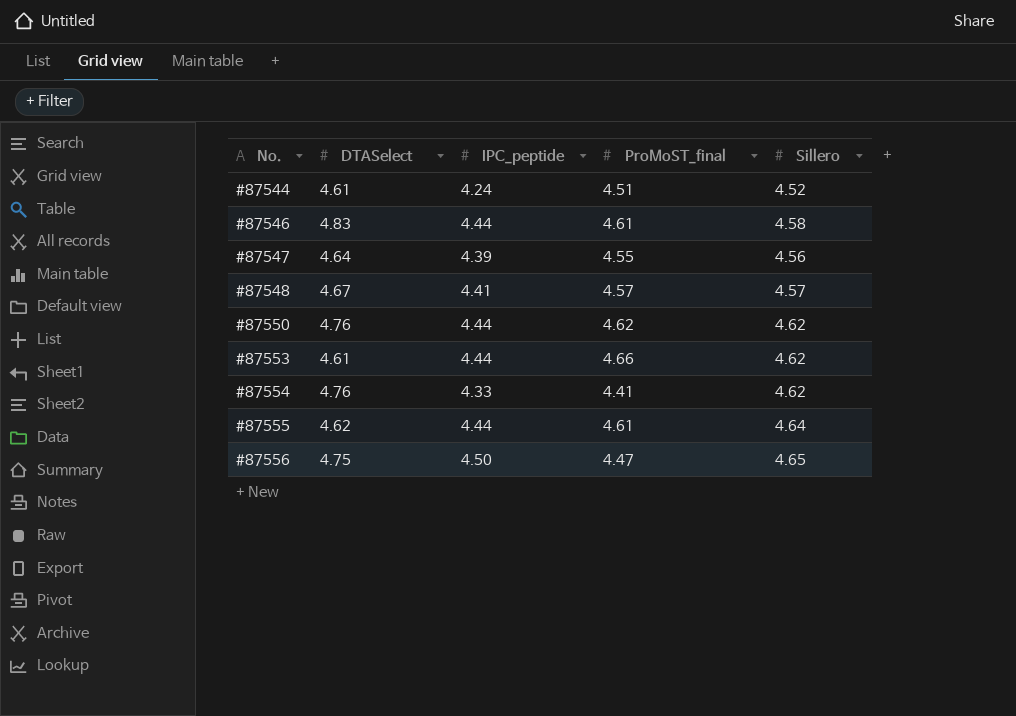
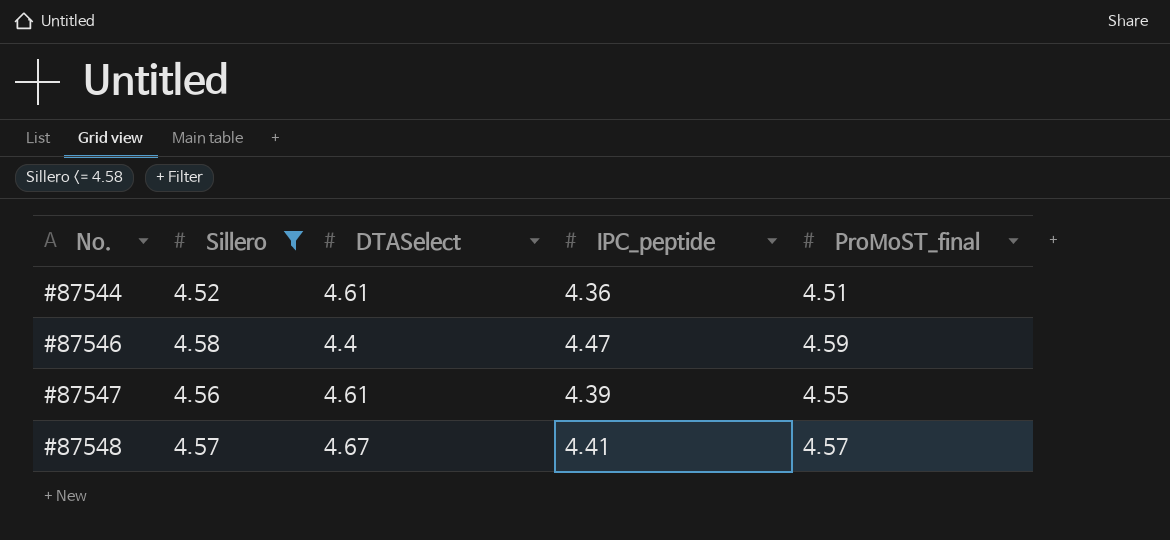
filter: none -> Sillero <= 4.58
column Sillero | position: 5 -> 2
#87544 | IPC_peptide: 4.24 -> 4.36
#87546 | DTASelect: 4.83 -> 4.4
#87546 | IPC_peptide: 4.44 -> 4.47
#87546 | ProMoST_final: 4.61 -> 4.59
#87547 | DTASelect: 4.64 -> 4.61

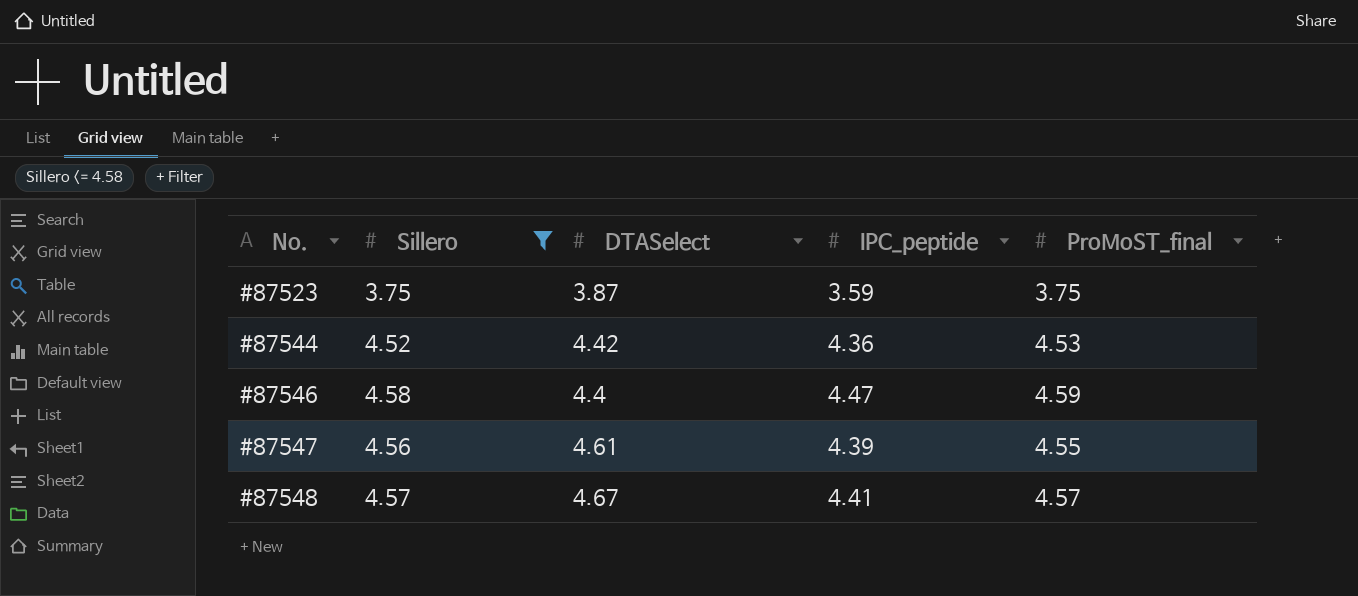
row #87523: none -> 3.75 | 3.87 | 3.59 | 3.75
#87544 | DTASelect: 4.61 -> 4.42
#87544 | ProMoST_final: 4.51 -> 4.53

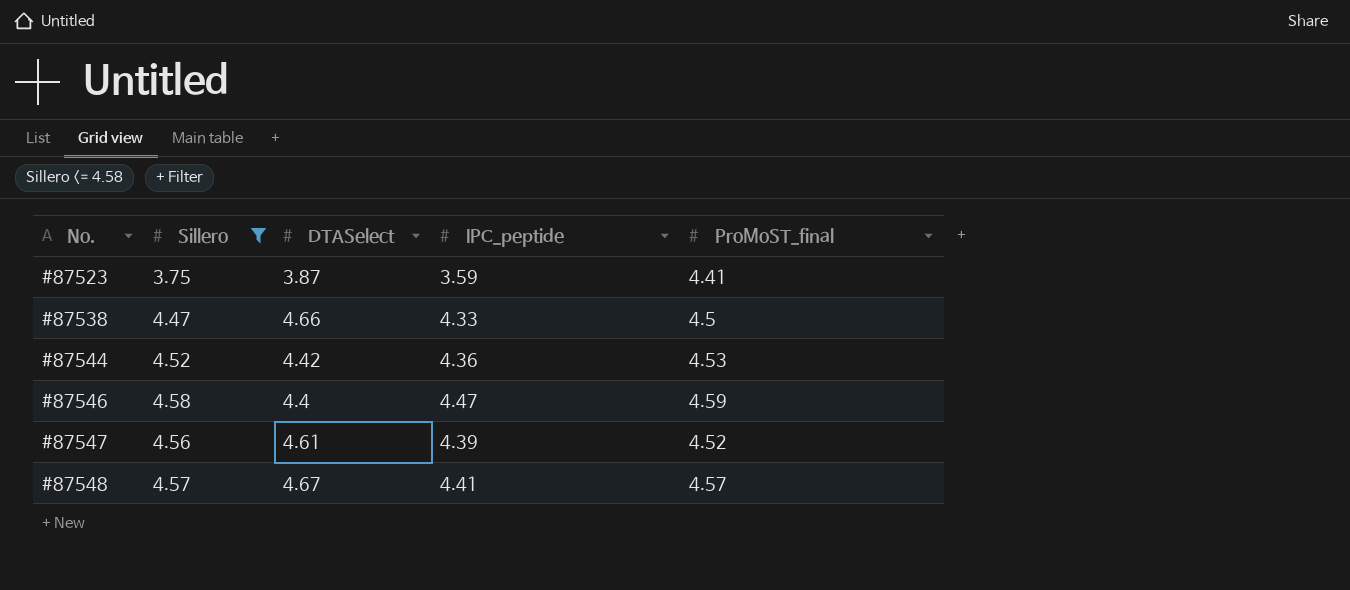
#87523 | ProMoST_final: 3.75 -> 4.41
row #87538: none -> 4.47 | 4.66 | 4.33 | 4.5
#87547 | ProMoST_final: 4.55 -> 4.52

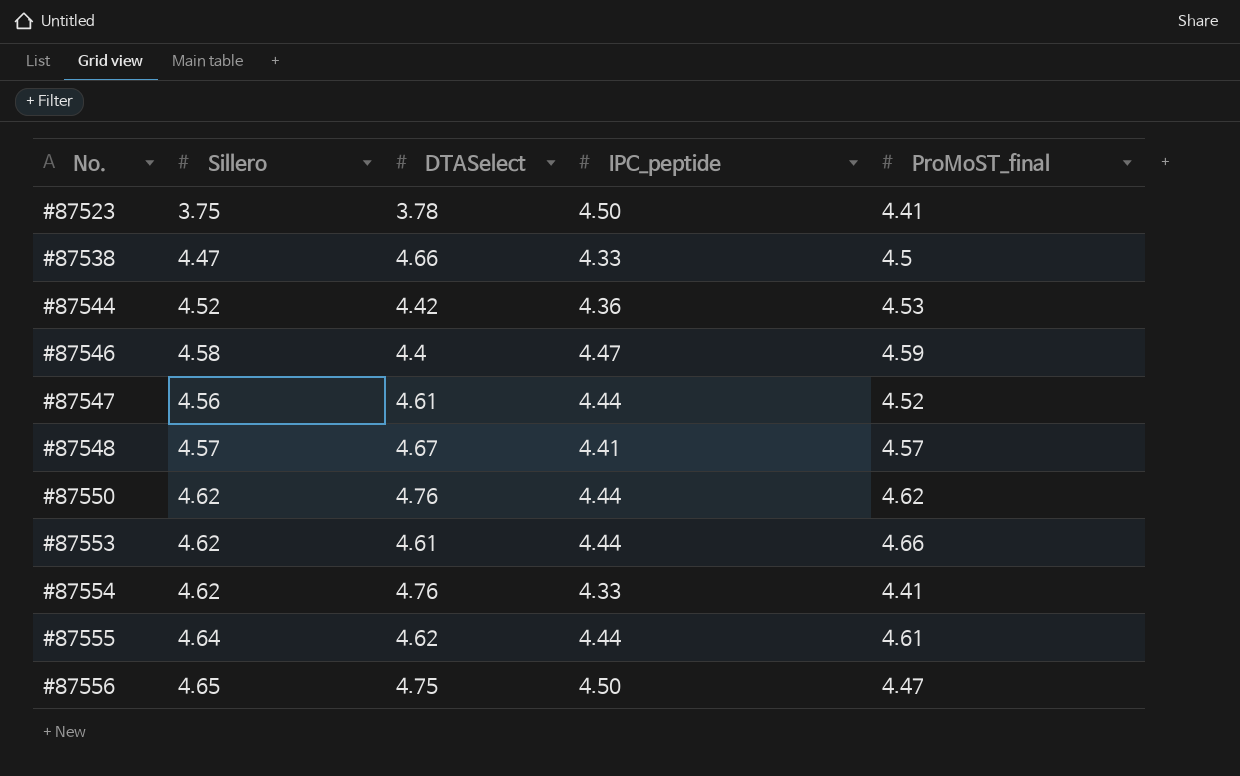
filter: Sillero <= 4.58 -> none
#87523 | DTASelect: 3.87 -> 3.78
#87523 | IPC_peptide: 3.59 -> 4.50
#87547 | IPC_peptide: 4.39 -> 4.44

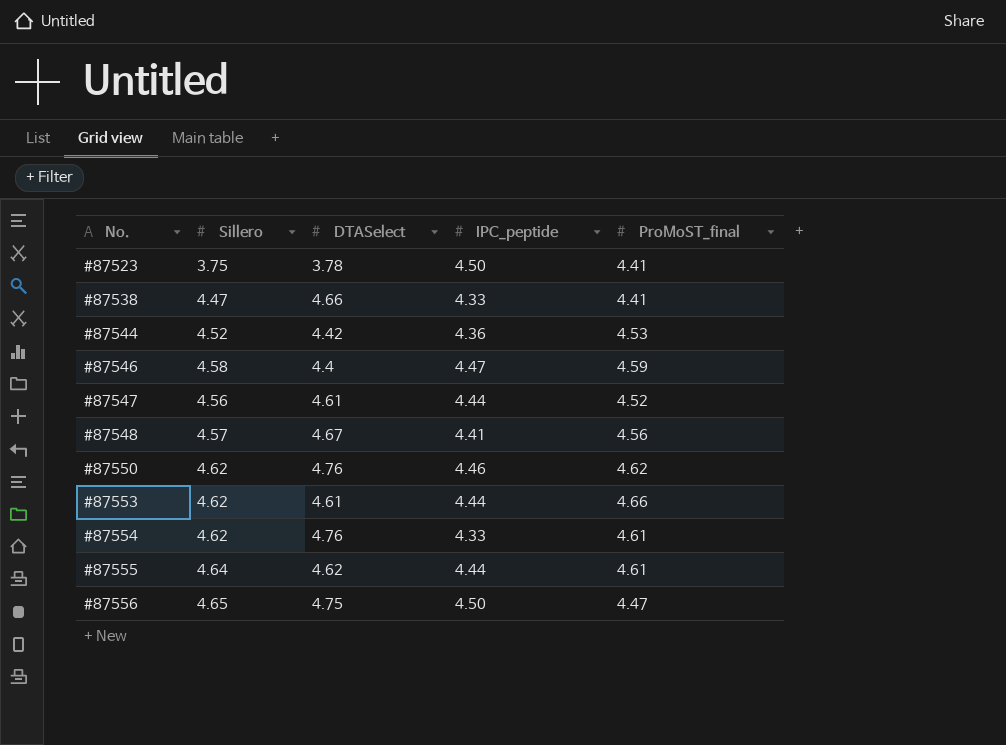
#87538 | ProMoST_final: 4.5 -> 4.41
#87548 | ProMoST_final: 4.57 -> 4.56
#87550 | IPC_peptide: 4.44 -> 4.46
#87554 | ProMoST_final: 4.41 -> 4.61

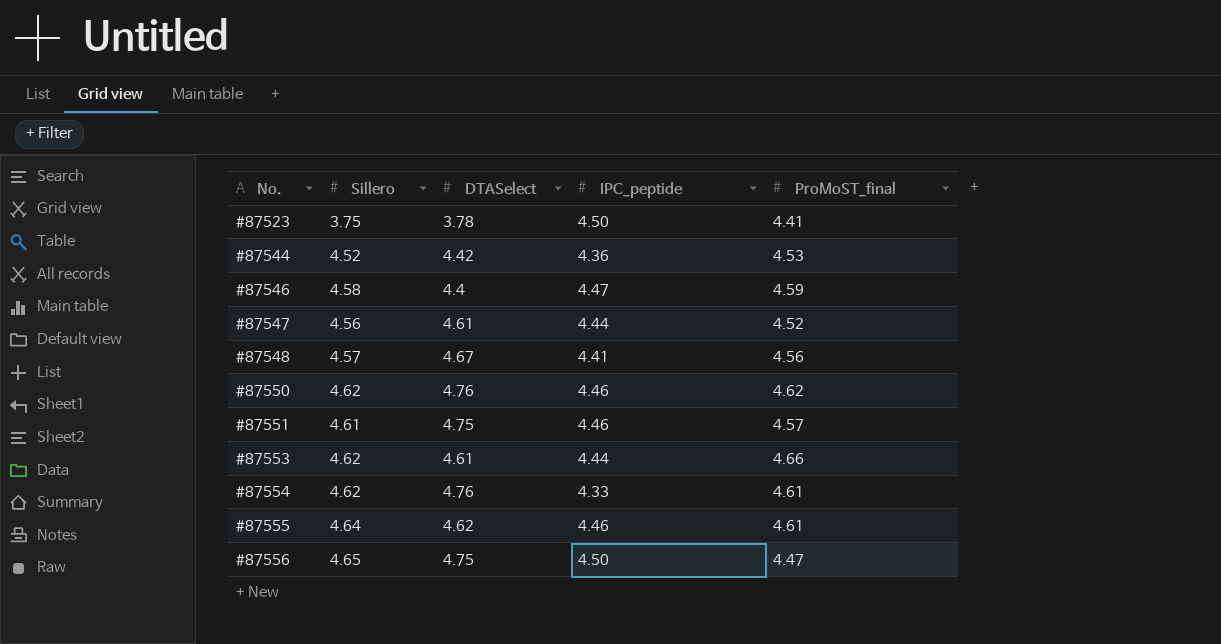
row #87538: 4.47 | 4.66 | 4.33 | 4.41 -> none
row #87551: none -> 4.61 | 4.75 | 4.46 | 4.57
#87555 | IPC_peptide: 4.44 -> 4.46

